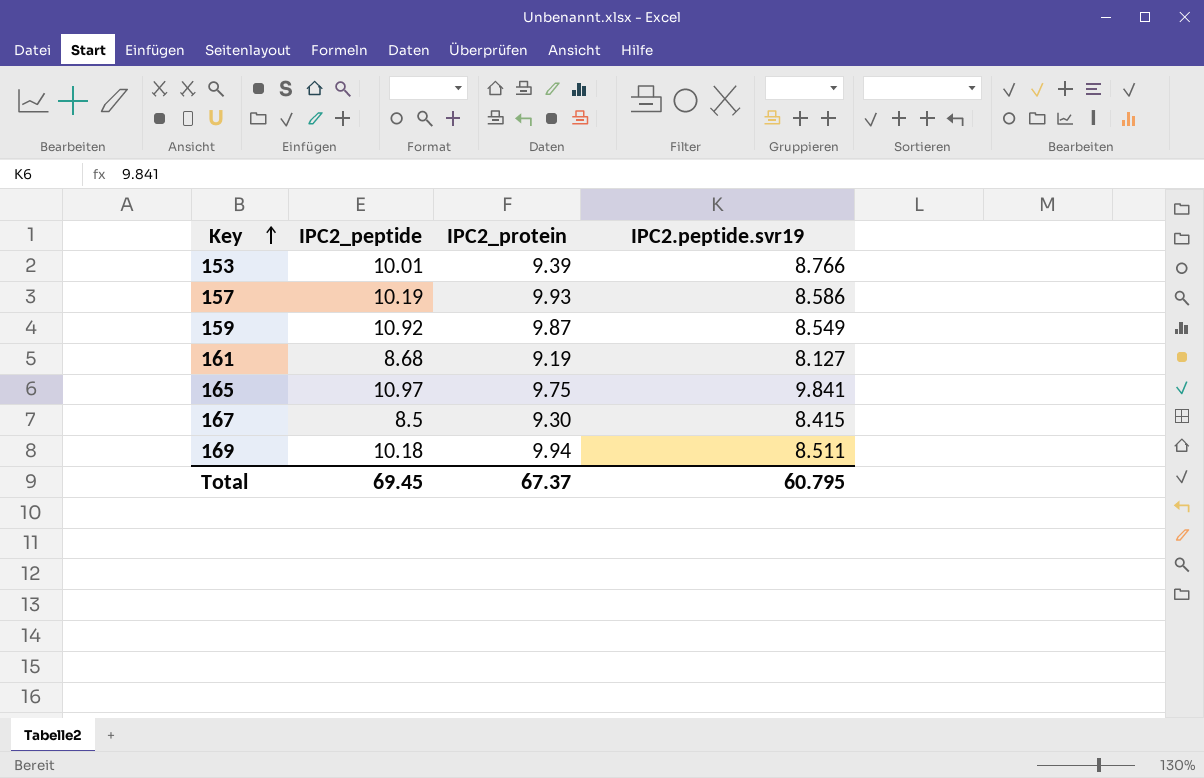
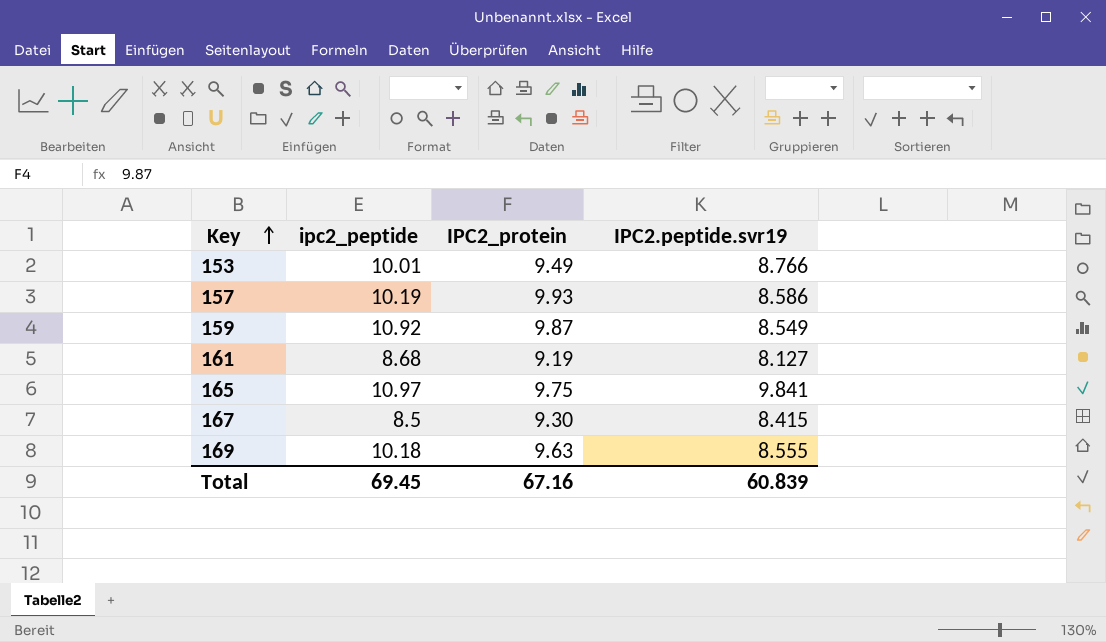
column name: IPC2_peptide -> ipc2_peptide
153 | IPC2_protein: 9.39 -> 9.49
169 | IPC2_protein: 9.94 -> 9.63
169 | IPC2.peptide.svr19: 8.511 -> 8.555
Total | IPC2_protein: 67.37 -> 67.16
Total | IPC2.peptide.svr19: 60.795 -> 60.839

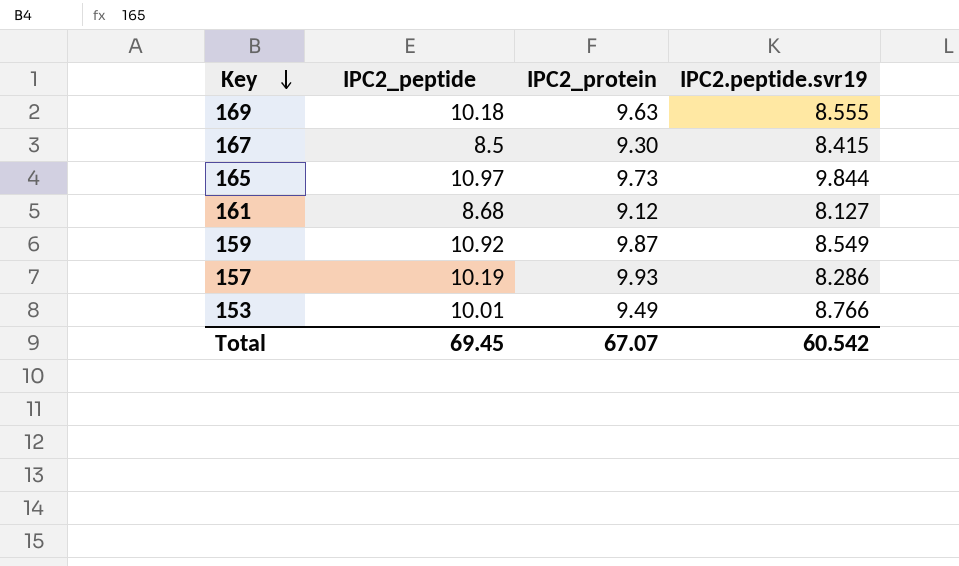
row order: Key ascending -> Key descending
column name: ipc2_peptide -> IPC2_peptide
165 | IPC2_protein: 9.75 -> 9.73
165 | IPC2.peptide.svr19: 9.841 -> 9.844
161 | IPC2_protein: 9.19 -> 9.12
157 | IPC2.peptide.svr19: 8.586 -> 8.286
Total | IPC2_protein: 67.16 -> 67.07
Total | IPC2.peptide.svr19: 60.839 -> 60.542

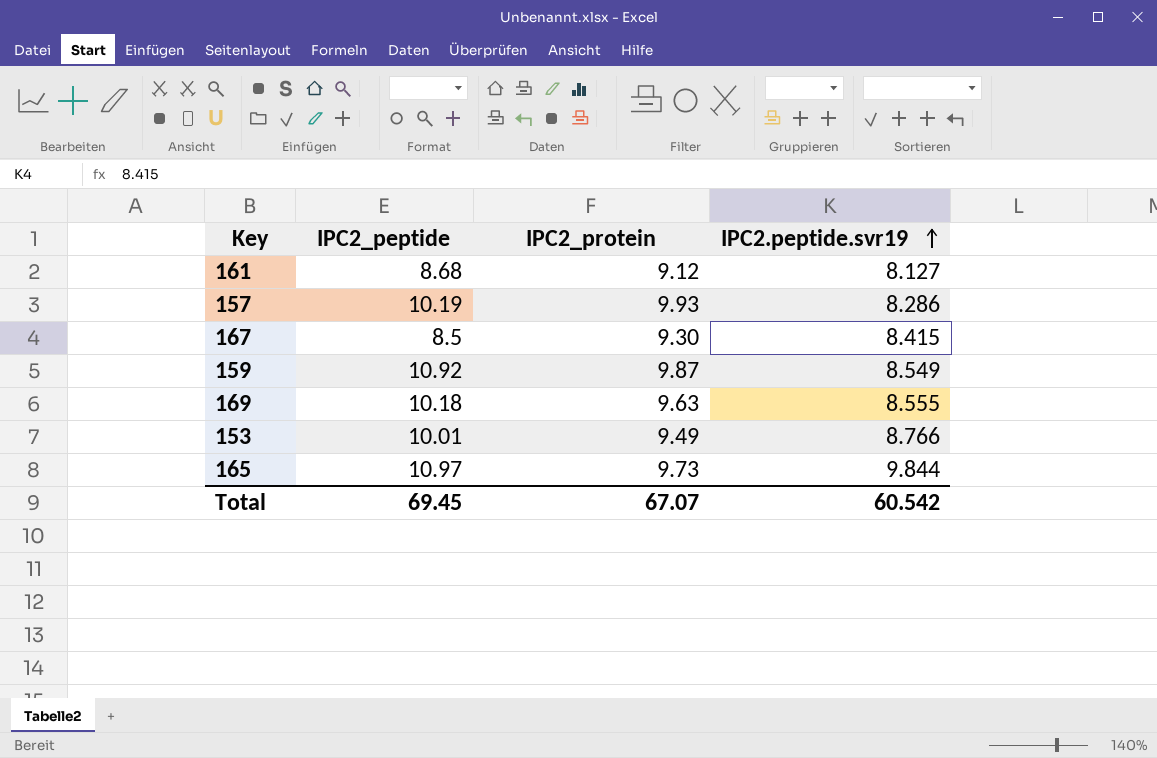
row order: Key descending -> IPC2.peptide.svr19 ascending

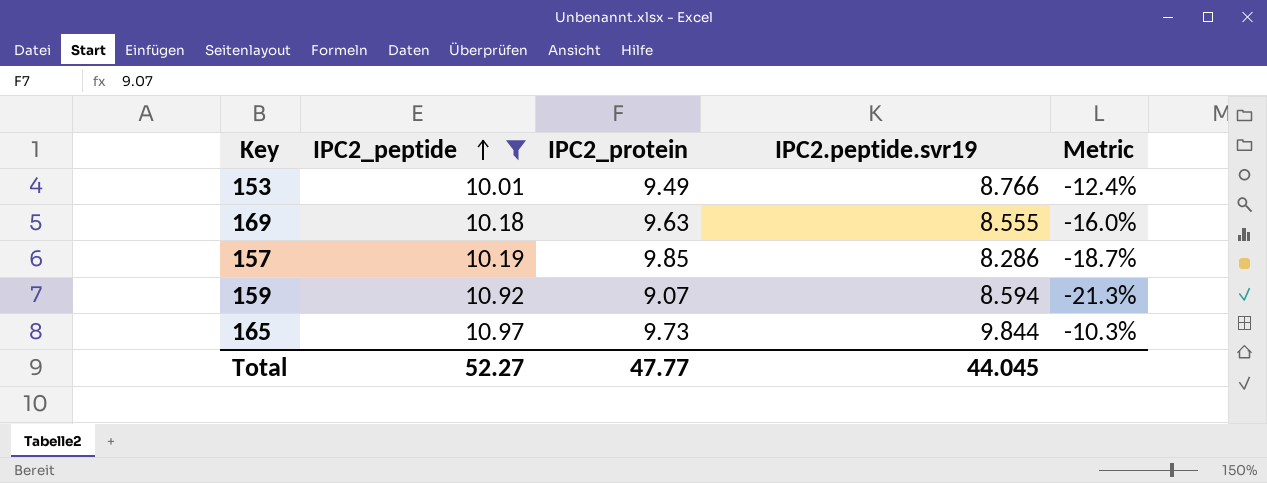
filter: none -> IPC2_peptide >= 10.01
row order: IPC2.peptide.svr19 ascending -> IPC2_peptide ascending
column Metric | formula: none -> ([IPC2.peptide.svr19] - [IPC2_peptide]) / [IPC2_peptide]
157 | IPC2_protein: 9.93 -> 9.85
159 | IPC2_protein: 9.87 -> 9.07
159 | IPC2.peptide.svr19: 8.549 -> 8.594
Total | IPC2_peptide: 69.45 -> 52.27
Total | IPC2_protein: 67.07 -> 47.77
Total | IPC2.peptide.svr19: 60.542 -> 44.045

